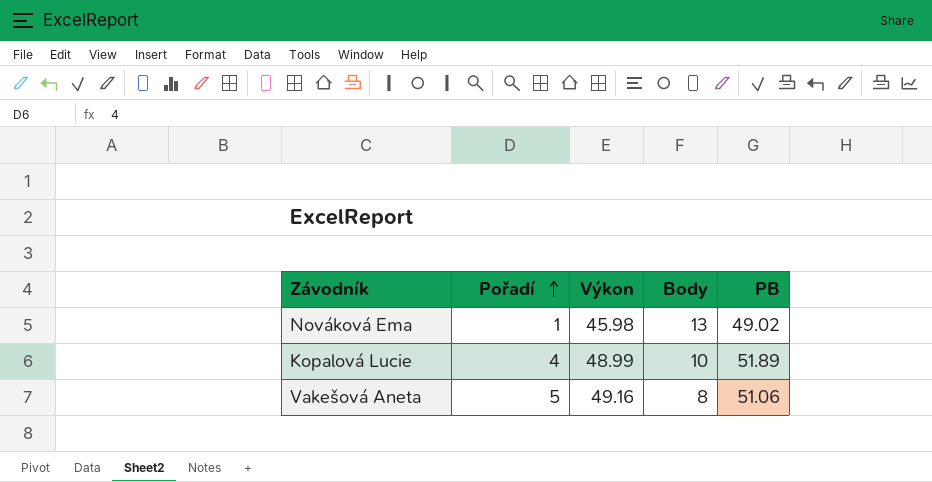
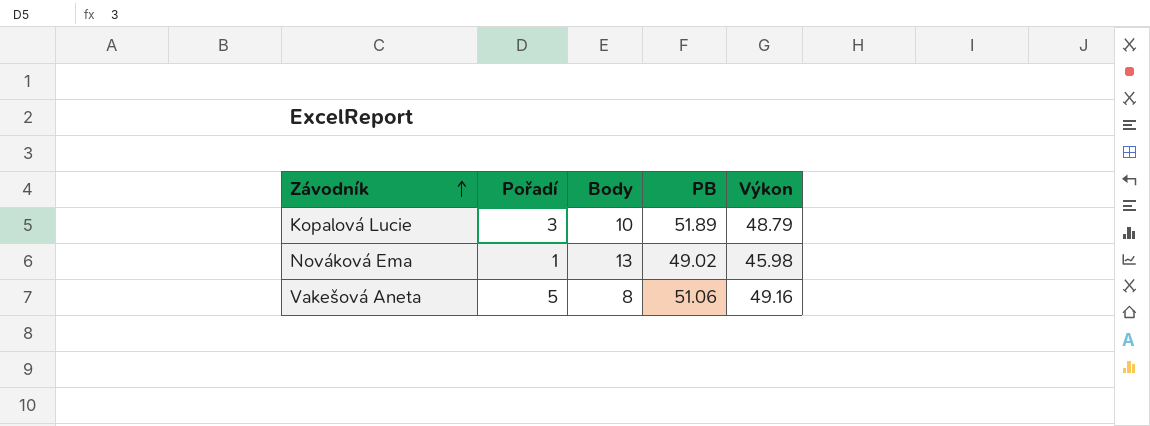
row order: Pořadí ascending -> Závodník ascending
column Výkon | position: 3 -> 5
Kopalová Lucie | Pořadí: 4 -> 3
Kopalová Lucie | Výkon: 48.99 -> 48.79

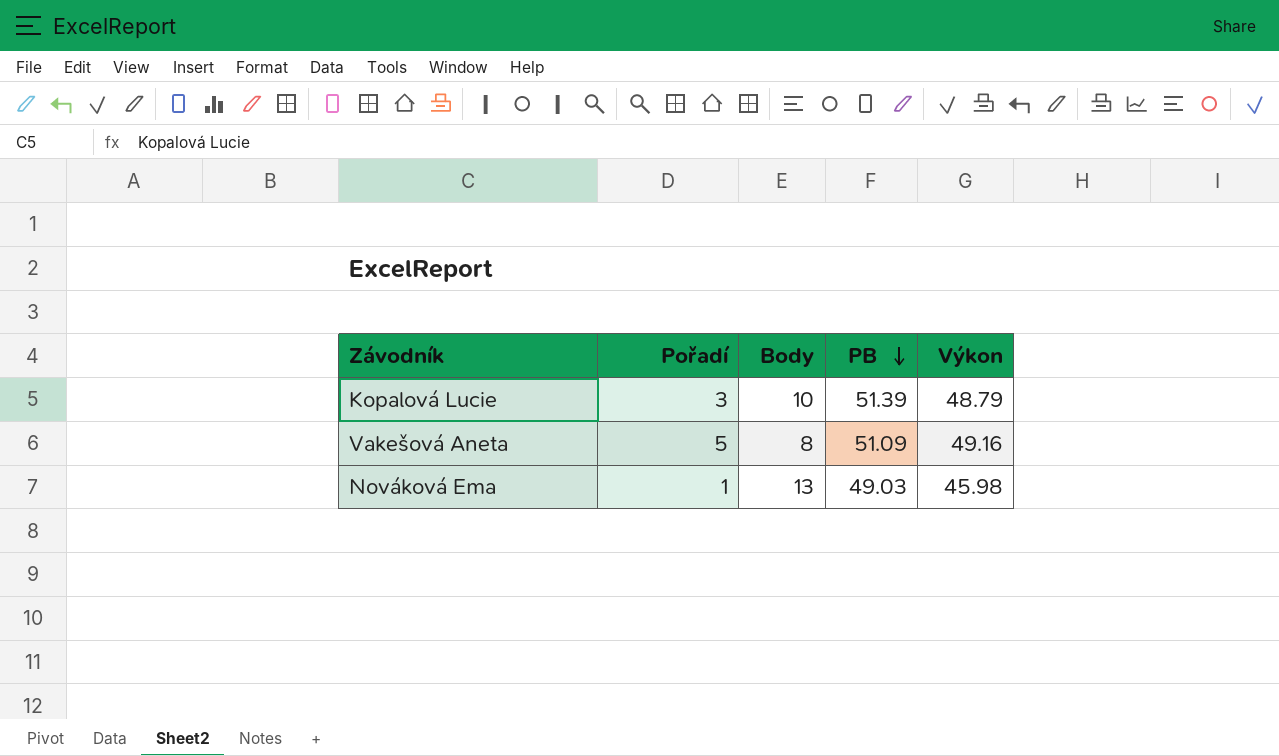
row order: Závodník ascending -> PB descending
Kopalová Lucie | PB: 51.89 -> 51.39
Vakešová Aneta | PB: 51.06 -> 51.09
Nováková Ema | PB: 49.02 -> 49.03

